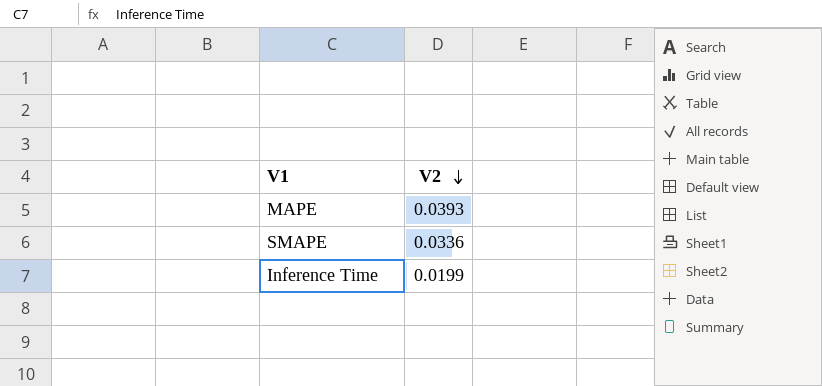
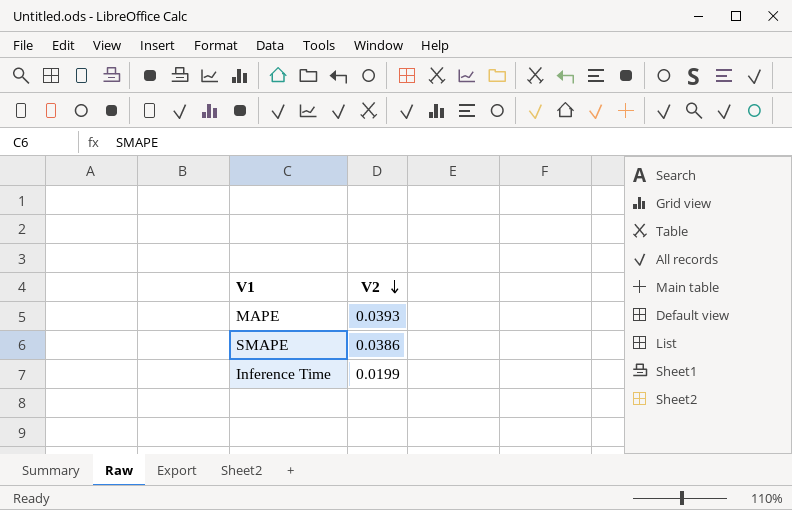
SMAPE | V2: 0.0336 -> 0.0386

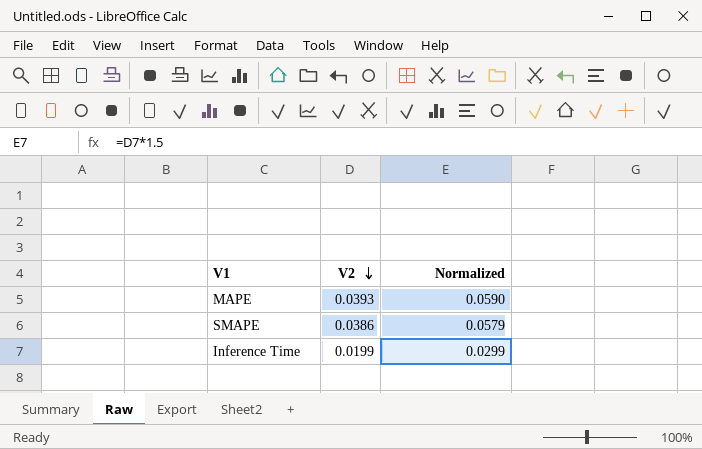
column Normalized | formula: none -> [V2] * 1.5

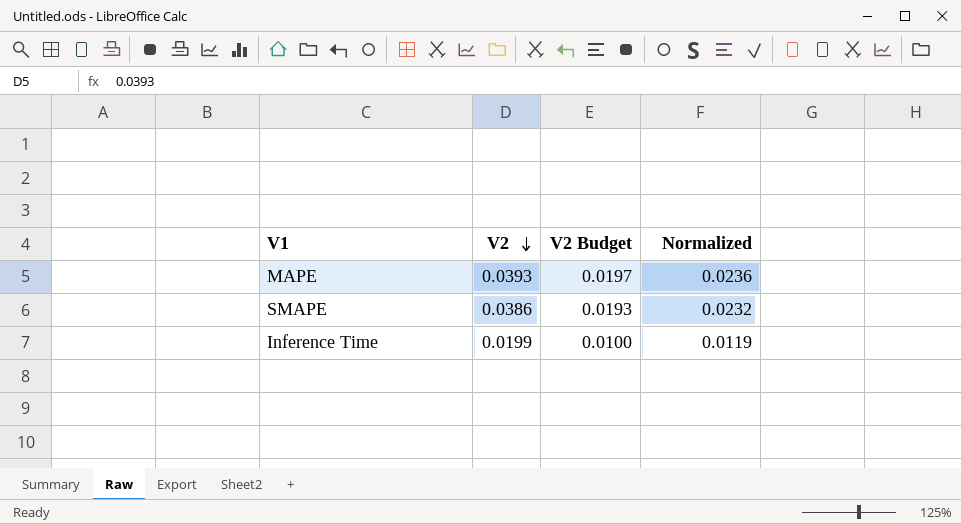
column V2 Budget | formula: none -> [V2] * 0.5
column Normalized | formula: [V2] * 1.5 -> [V2] * 0.6

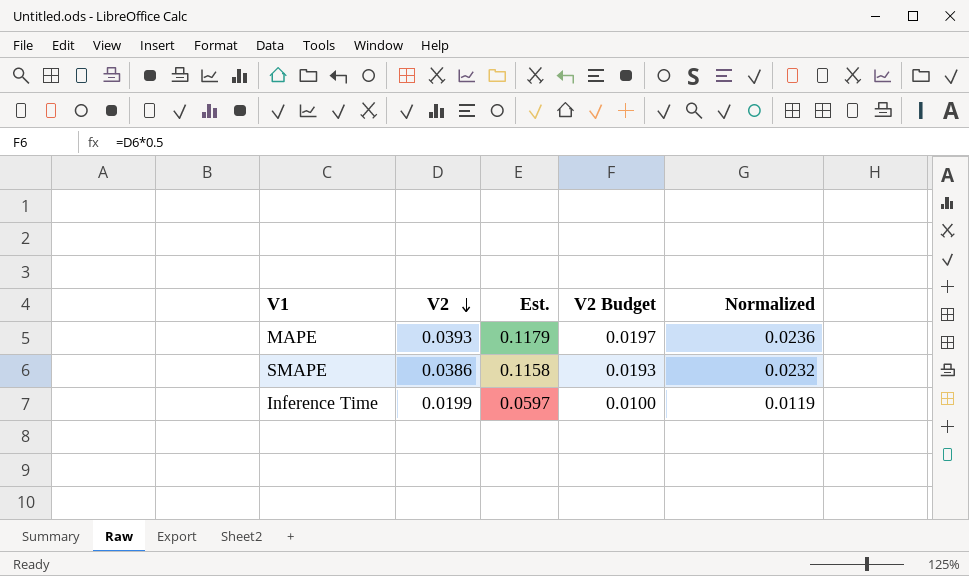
column Est. | formula: none -> [V2] * 3

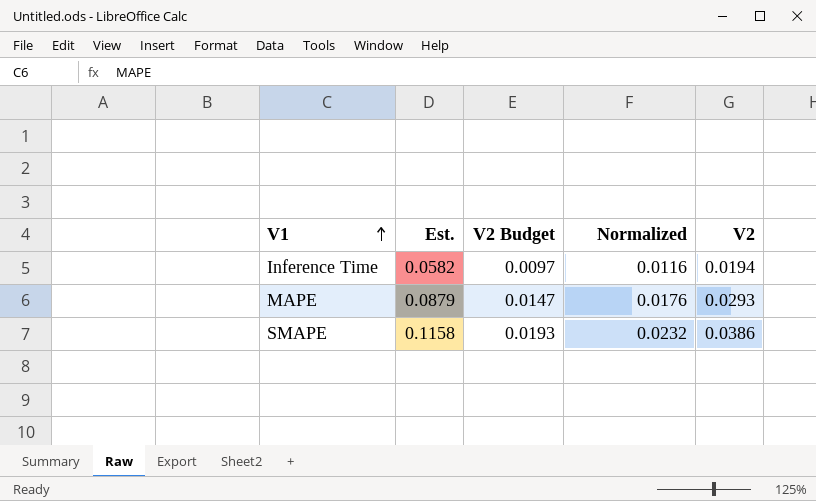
row order: V2 descending -> V1 ascending
column V2 | position: 2 -> 5
Inference Time | Est.: 0.0597 -> 0.0582
Inference Time | V2 Budget: 0.0100 -> 0.0097
Inference Time | Normalized: 0.0119 -> 0.0116
Inference Time | V2: 0.0199 -> 0.0194
MAPE | Est.: 0.1179 -> 0.0879
MAPE | V2 Budget: 0.0197 -> 0.0147
MAPE | Normalized: 0.0236 -> 0.0176
MAPE | V2: 0.0393 -> 0.0293

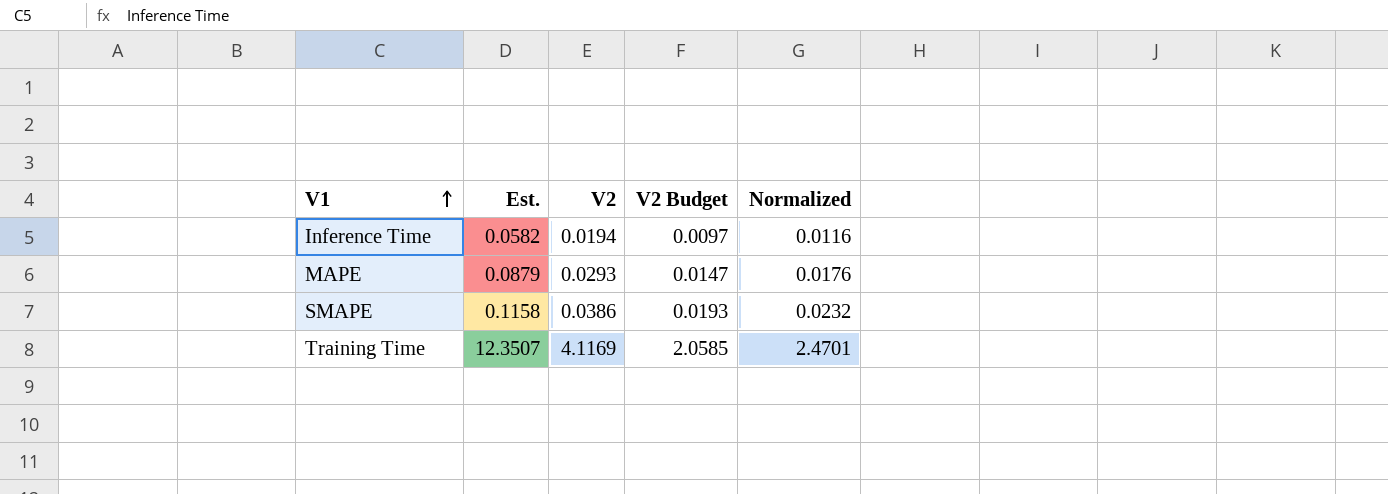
column V2 | position: 5 -> 3
row Training Time: none -> 12.3507 | 4.1169 | 2.0585 | 2.4701

